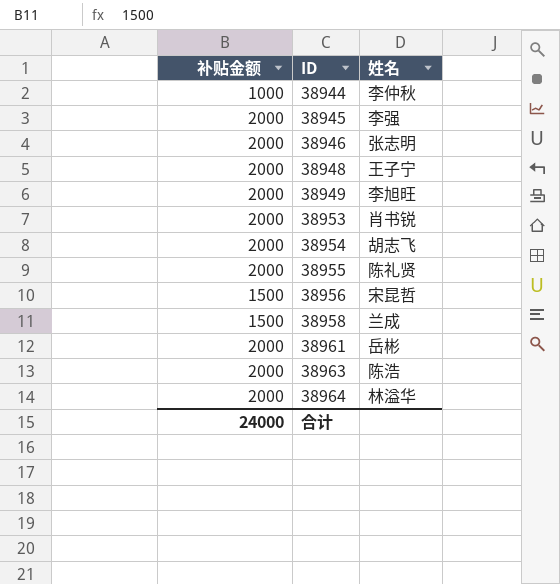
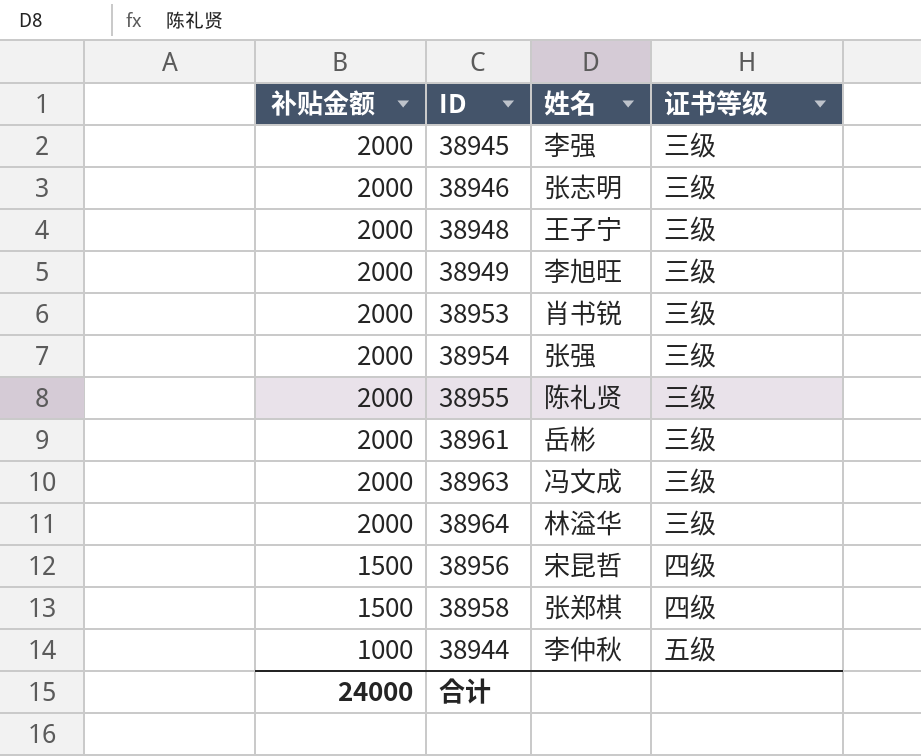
row order: ID ascending -> 补贴金额 descending
column 证书等级 | position: none -> 4
38954 | 姓名: 胡志飞 -> 张强
38963 | 姓名: 陈浩 -> 冯文成
38958 | 姓名: 兰成 -> 张郑棋

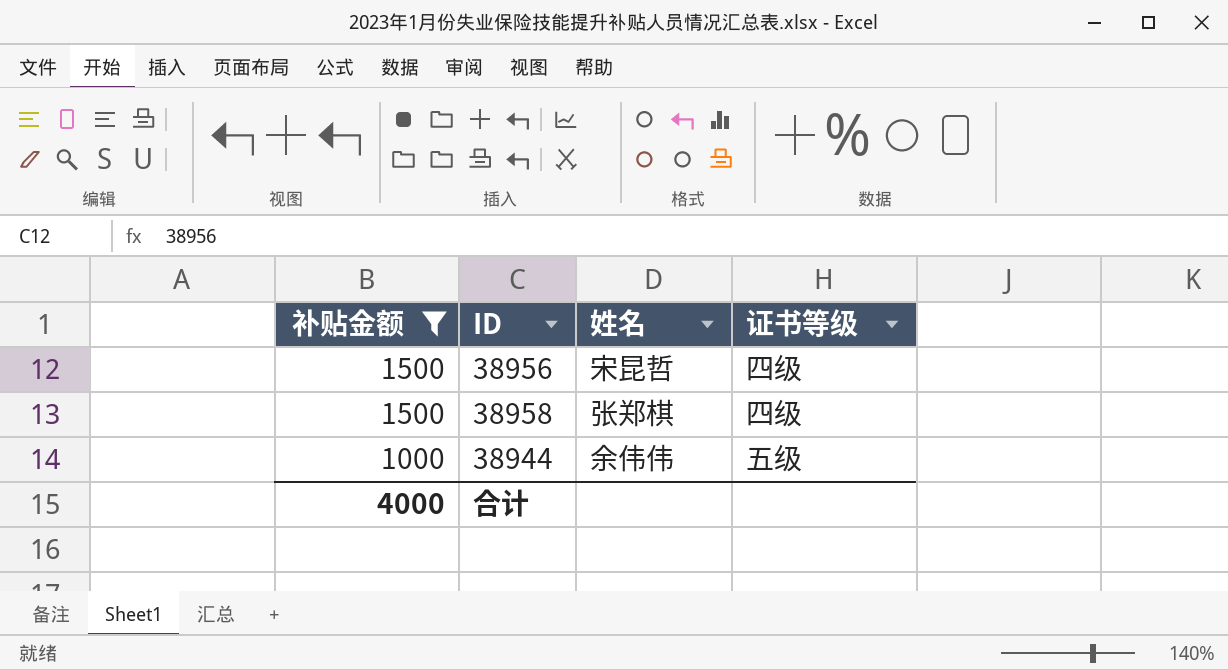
filter: none -> 补贴金额 != 2000
38944 | 姓名: 李仲秋 -> 余伟伟
合计 | 补贴金额: 24000 -> 4000

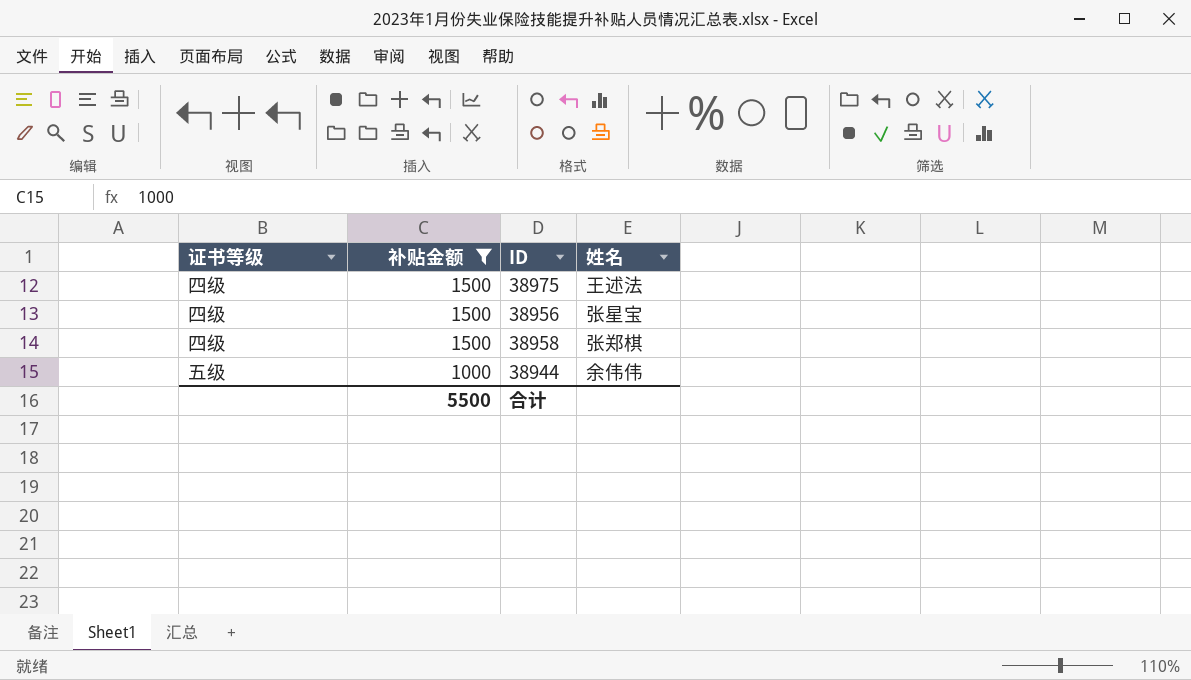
column 证书等级 | position: 4 -> 1
row 38975: none -> 四级 | 1500 | 王述法
38956 | 姓名: 宋昆哲 -> 张星宝
合计 | 补贴金额: 4000 -> 5500

